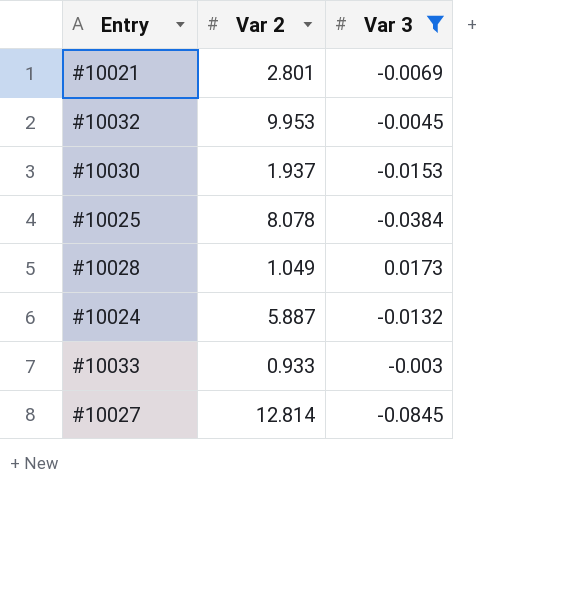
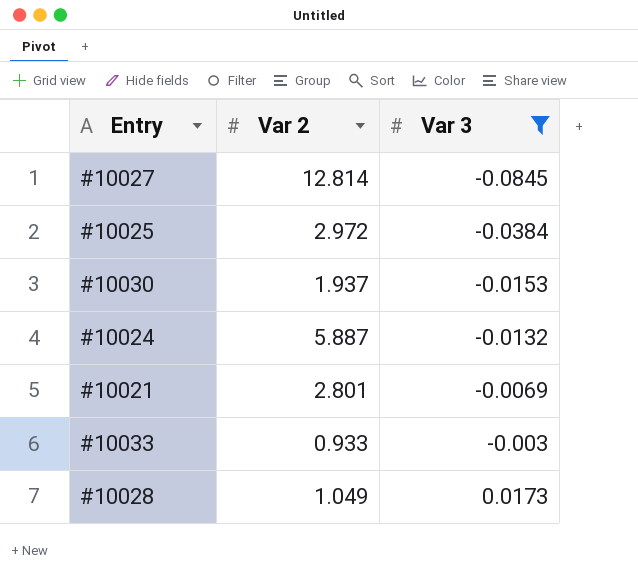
row order: none -> Var 3 ascending
row #10032: 9.953 | -0.0045 -> none
#10025 | Var 2: 8.078 -> 2.972

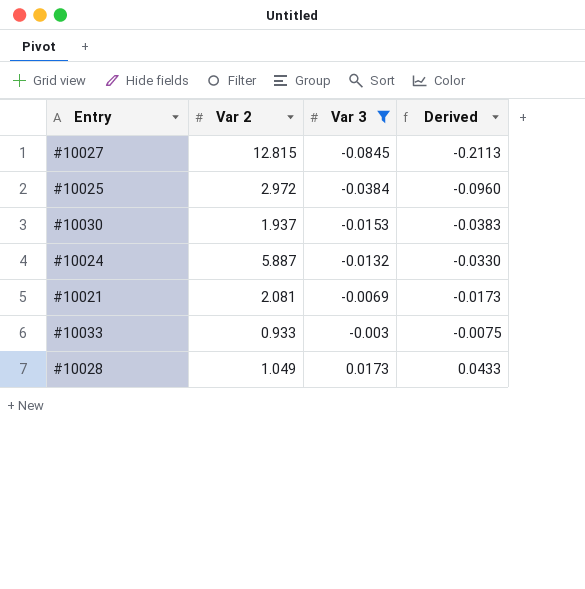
column Derived | formula: none -> [Var 3] * 2.5
#10027 | Var 2: 12.814 -> 12.815
#10021 | Var 2: 2.801 -> 2.081

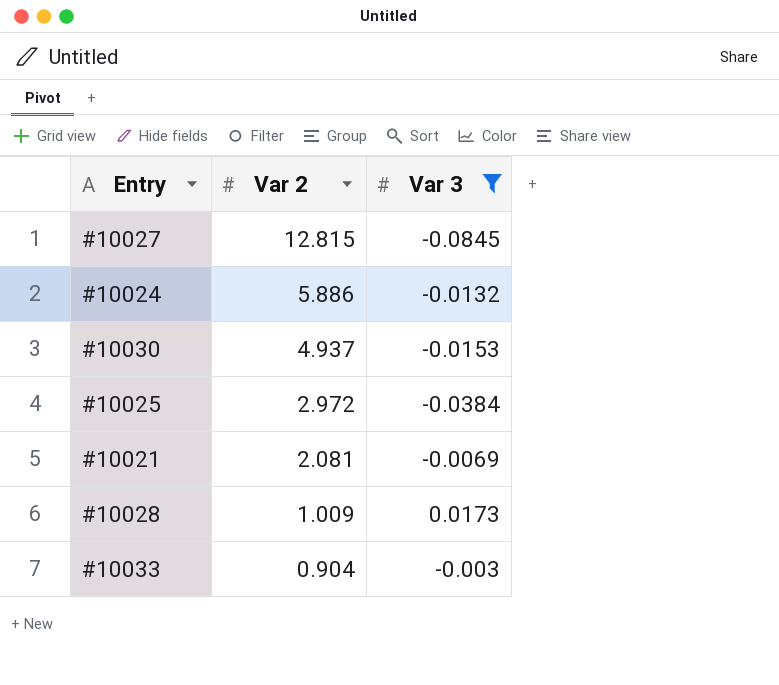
row order: Var 3 ascending -> Var 2 descending
column Derived | formula: [Var 3] * 2.5 -> none
#10024 | Var 2: 5.887 -> 5.886
#10030 | Var 2: 1.937 -> 4.937
#10028 | Var 2: 1.049 -> 1.009
#10033 | Var 2: 0.933 -> 0.904

